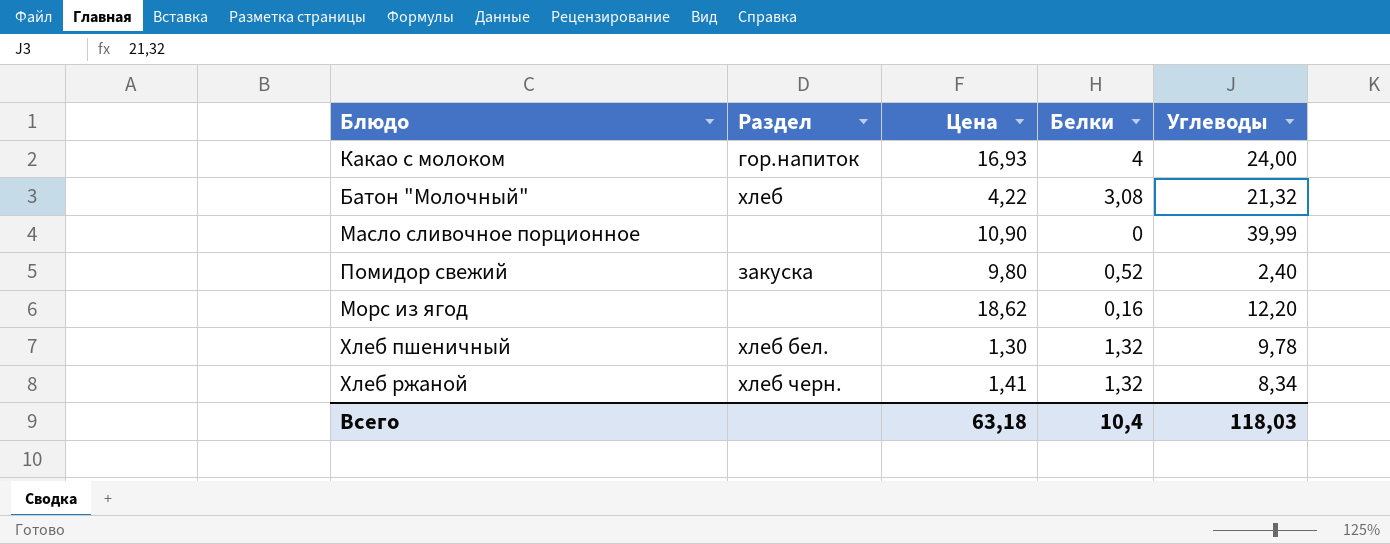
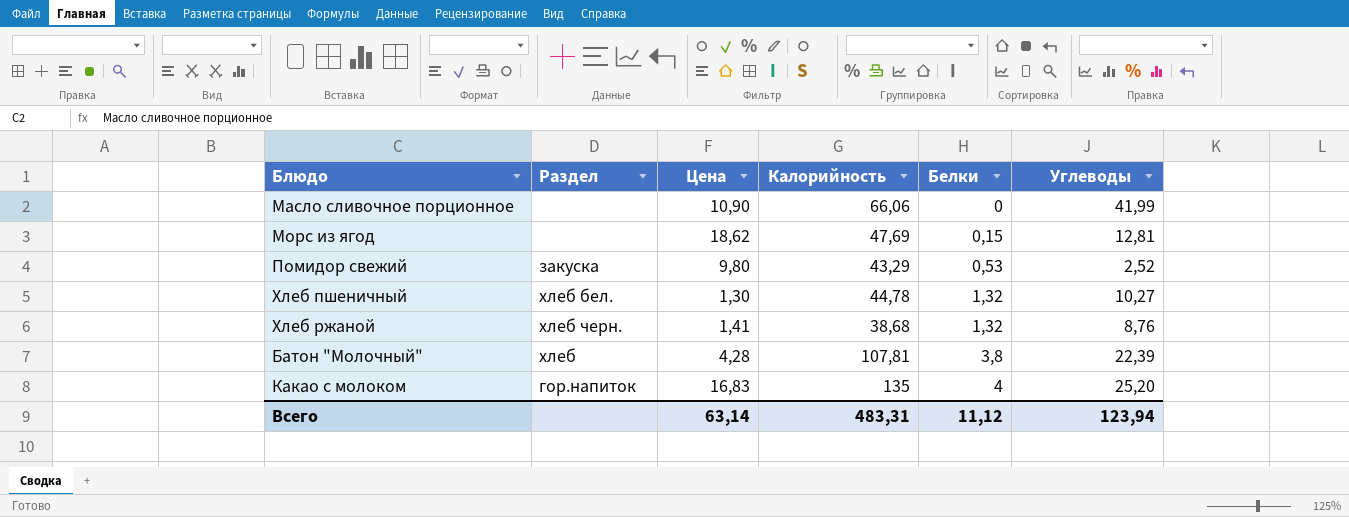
row order: none -> Белки ascending
column Калорийность | position: none -> 4
Масло сливочное порционное | Углеводы: 39,99 -> 41,99
Морс из ягод | Белки: 0,16 -> 0,15
Морс из ягод | Углеводы: 12,20 -> 12,81
Помидор свежий | Белки: 0,52 -> 0,53
Помидор свежий | Углеводы: 2,40 -> 2,52
Хлеб пшеничный | Углеводы: 9,78 -> 10,27
Хлеб ржаной | Углеводы: 8,34 -> 8,76
Батон "Молочный" | Цена: 4,22 -> 4,28
Батон "Молочный" | Белки: 3,08 -> 3,8
Батон "Молочный" | Углеводы: 21,32 -> 22,39
Какао с молоком | Цена: 16,93 -> 16,83
Какао с молоком | Углеводы: 24,00 -> 25,20
Всего | Цена: 63,18 -> 63,14
Всего | Белки: 10,4 -> 11,12
Всего | Углеводы: 118,03 -> 123,94

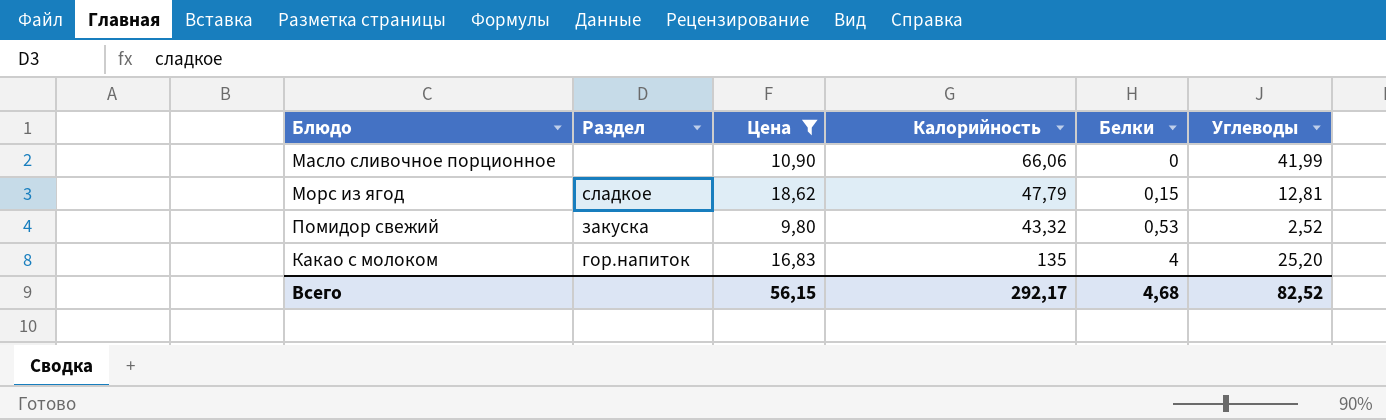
filter: none -> Цена >= 9,80
Морс из ягод | Раздел: none -> сладкое
Морс из ягод | Калорийность: 47,69 -> 47,79
Помидор свежий | Калорийность: 43,29 -> 43,32
Всего | Цена: 63,14 -> 56,15
Всего | Калорийность: 483,31 -> 292,17
Всего | Белки: 11,12 -> 4,68
Всего | Углеводы: 123,94 -> 82,52

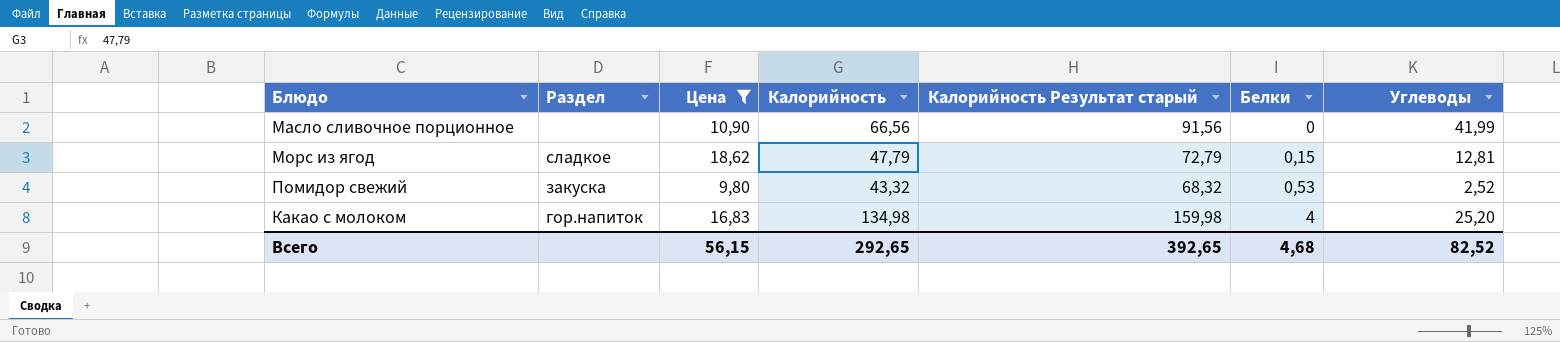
column Калорийность Результат старый | formula: none -> [Калорийность] + 25
Масло сливочное порционное | Калорийность: 66,06 -> 66,56
Какао с молоком | Калорийность: 135 -> 134,98
Всего | Калорийность: 292,17 -> 292,65

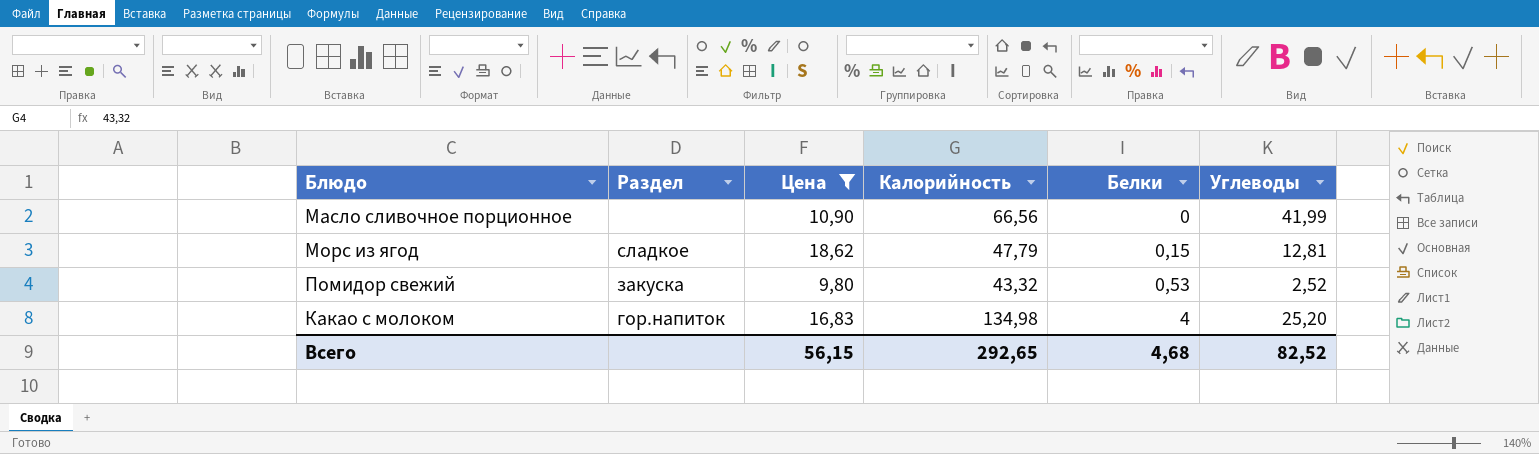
column Калорийность Результат старый | formula: [Калорийность] + 25 -> none

